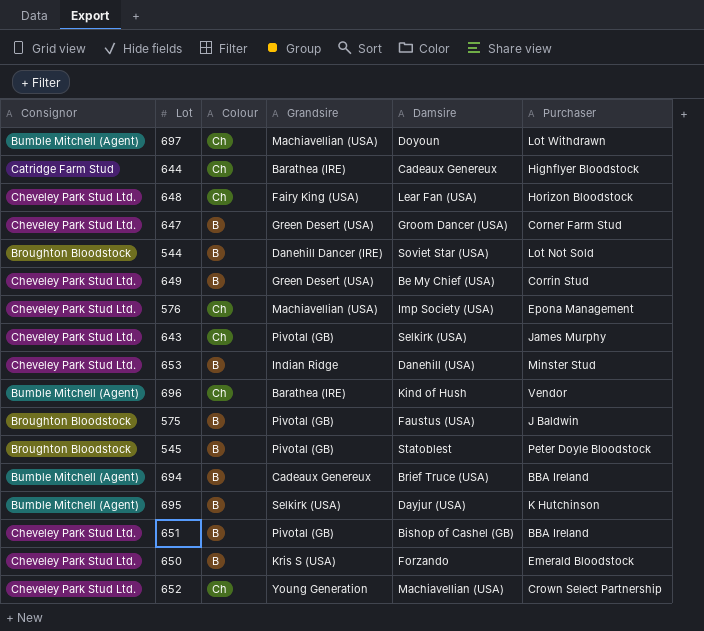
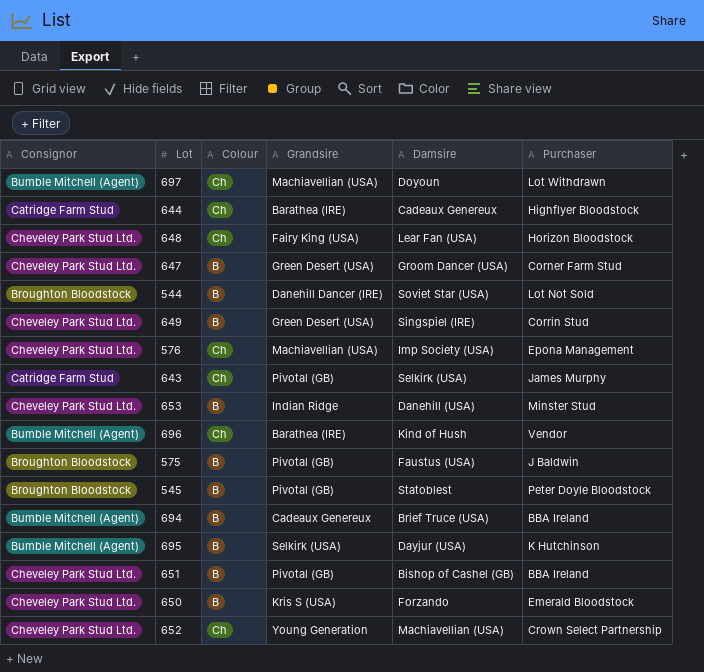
649 | Damsire: Be My Chief (USA) -> Singspiel (IRE)
643 | Consignor: Cheveley Park Stud Ltd. -> Catridge Farm Stud

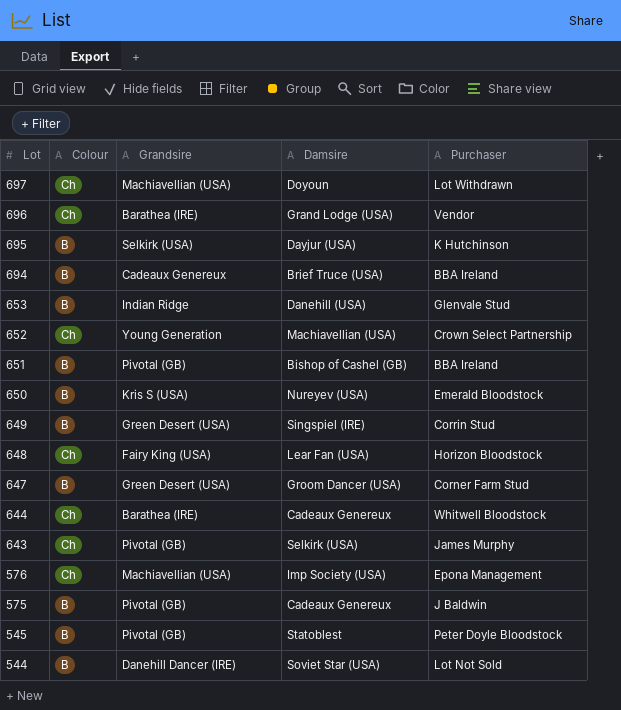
row order: none -> Lot descending
column Consignor | position: 1 -> none
696 | Damsire: Kind of Hush -> Grand Lodge (USA)
653 | Purchaser: Minster Stud -> Glenvale Stud
650 | Damsire: Forzando -> Nureyev (USA)
644 | Purchaser: Highflyer Bloodstock -> Whitwell Bloodstock
575 | Damsire: Faustus (USA) -> Cadeaux Genereux

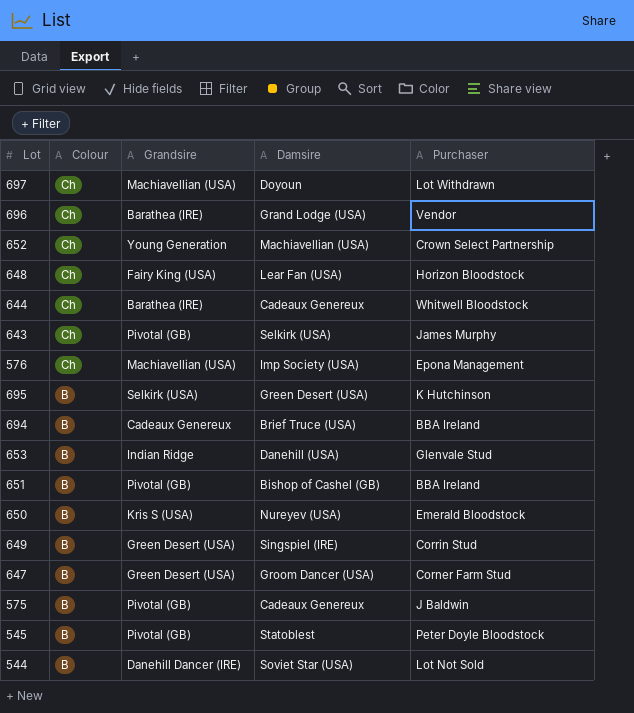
row order: Lot descending -> Colour descending
695 | Damsire: Dayjur (USA) -> Green Desert (USA)

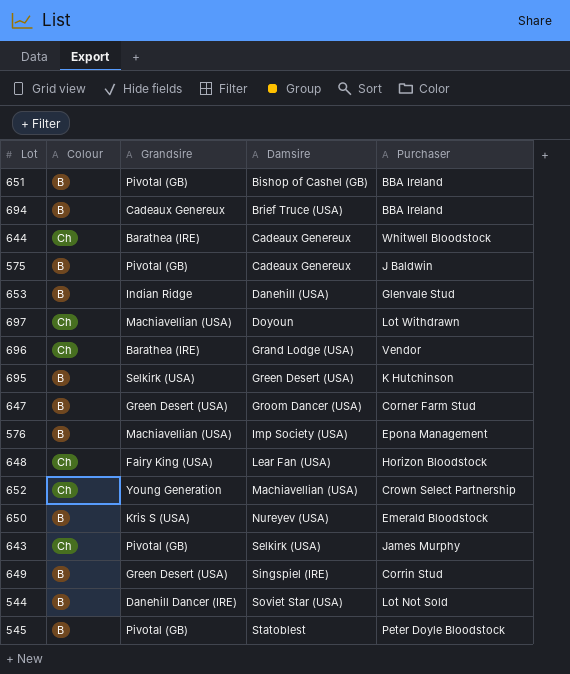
row order: Colour descending -> Damsire ascending
576 | Colour: Ch -> B

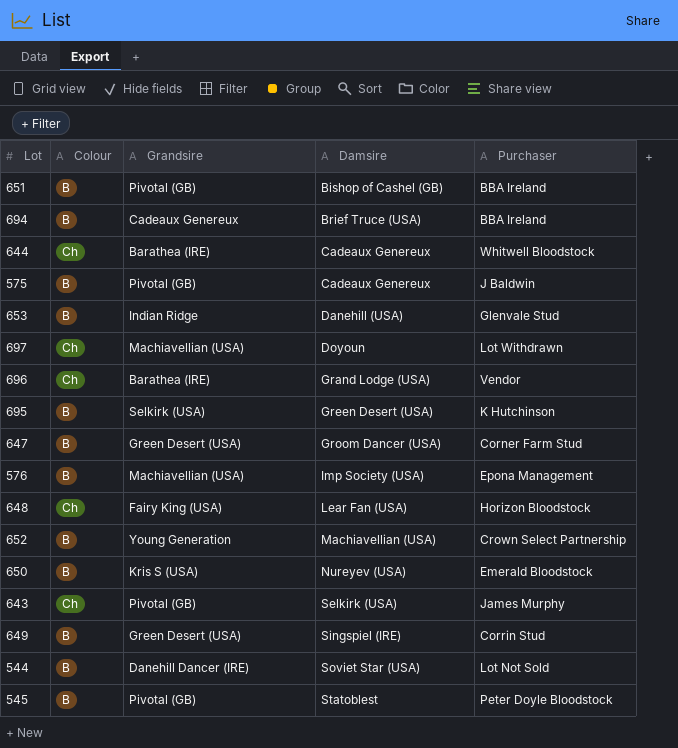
652 | Colour: Ch -> B

